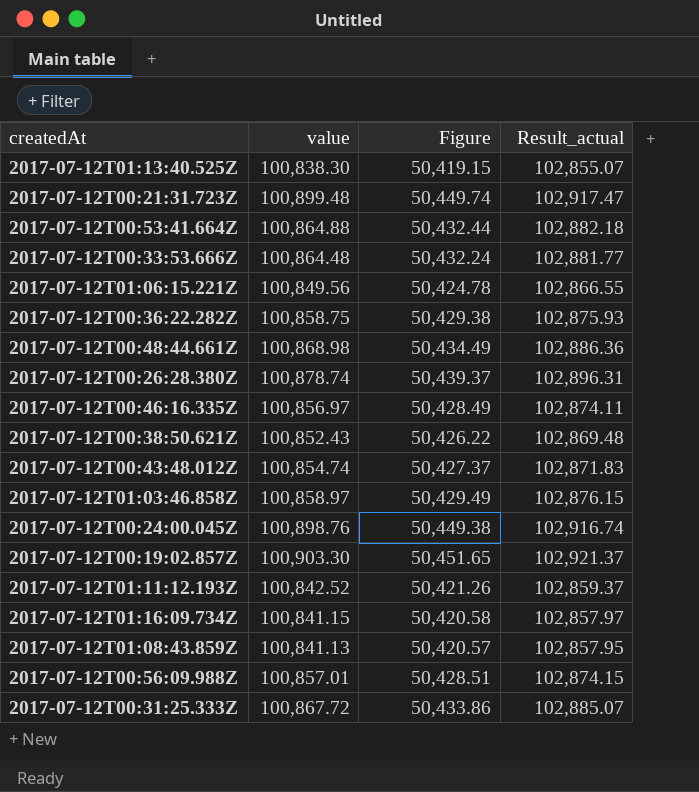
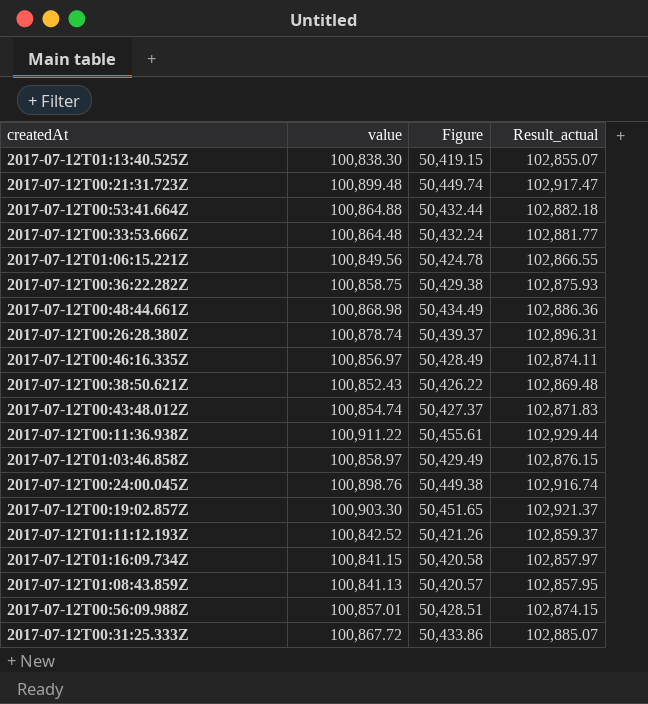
row 2017-07-12T00:11:36.938Z: none -> 100,911.22 | 50,455.61 | 102,929.44

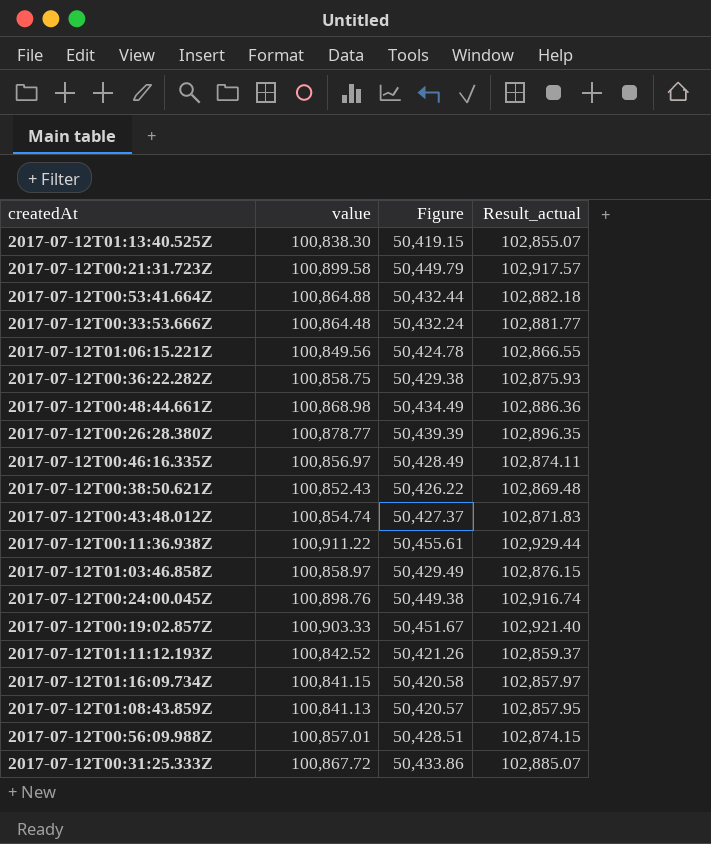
2017-07-12T00:21:31.723Z | value: 100,899.48 -> 100,899.58
2017-07-12T00:21:31.723Z | Figure: 50,449.74 -> 50,449.79
2017-07-12T00:21:31.723Z | Result_actual: 102,917.47 -> 102,917.57
2017-07-12T00:26:28.380Z | value: 100,878.74 -> 100,878.77
2017-07-12T00:26:28.380Z | Figure: 50,439.37 -> 50,439.39
2017-07-12T00:26:28.380Z | Result_actual: 102,896.31 -> 102,896.35
2017-07-12T00:19:02.857Z | value: 100,903.30 -> 100,903.33
2017-07-12T00:19:02.857Z | Figure: 50,451.65 -> 50,451.67
2017-07-12T00:19:02.857Z | Result_actual: 102,921.37 -> 102,921.40

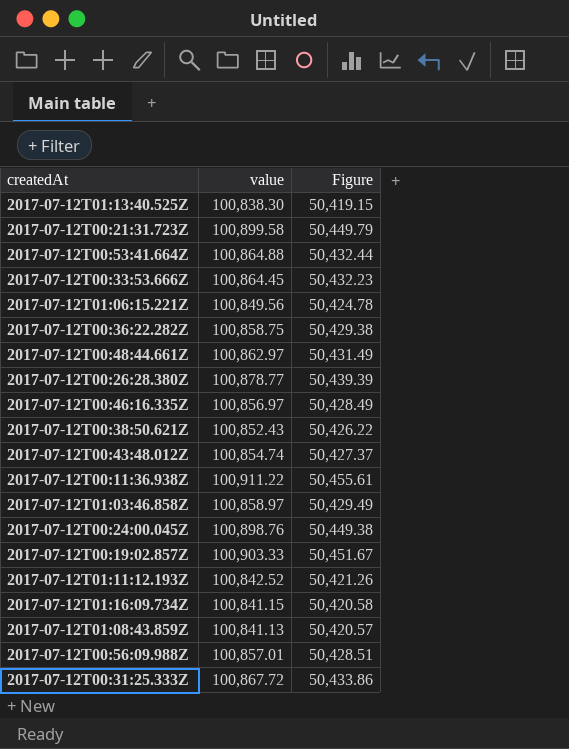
column Result_actual | formula: [value] * 1.02 -> none
2017-07-12T00:33:53.666Z | value: 100,864.48 -> 100,864.45
2017-07-12T00:33:53.666Z | Figure: 50,432.24 -> 50,432.23
2017-07-12T00:48:44.661Z | value: 100,868.98 -> 100,862.97
2017-07-12T00:48:44.661Z | Figure: 50,434.49 -> 50,431.49

